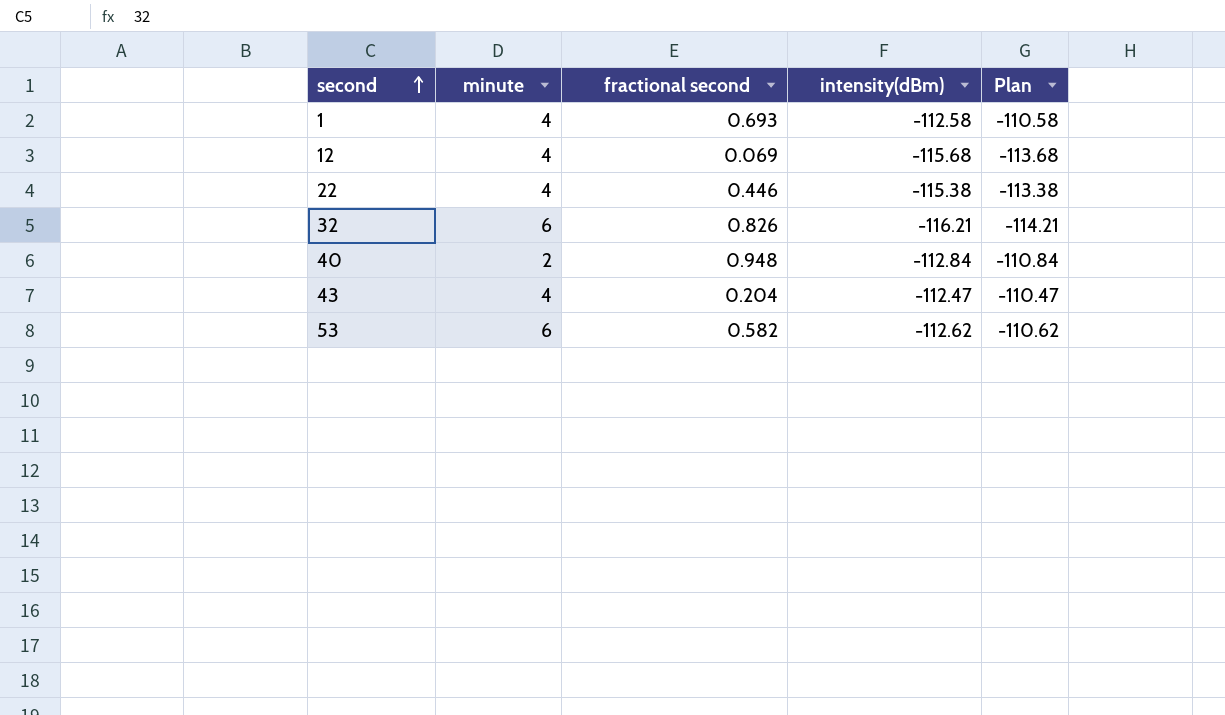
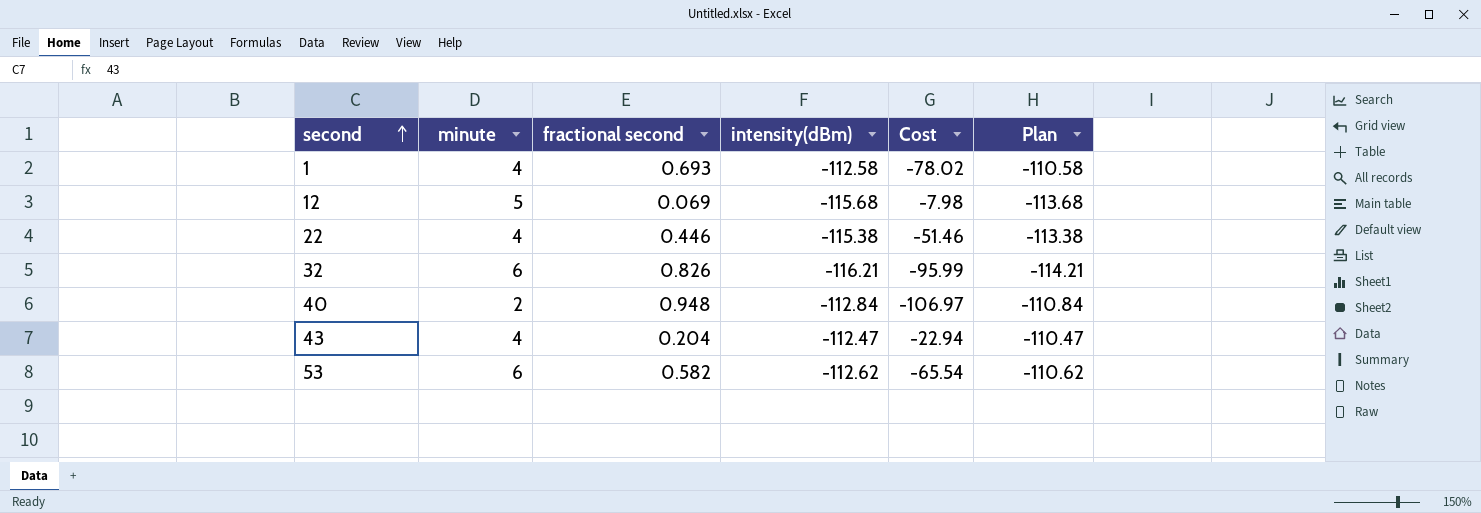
column Cost | formula: none -> [fractional second] * [intensity(dBm)]
12 | minute: 4 -> 5

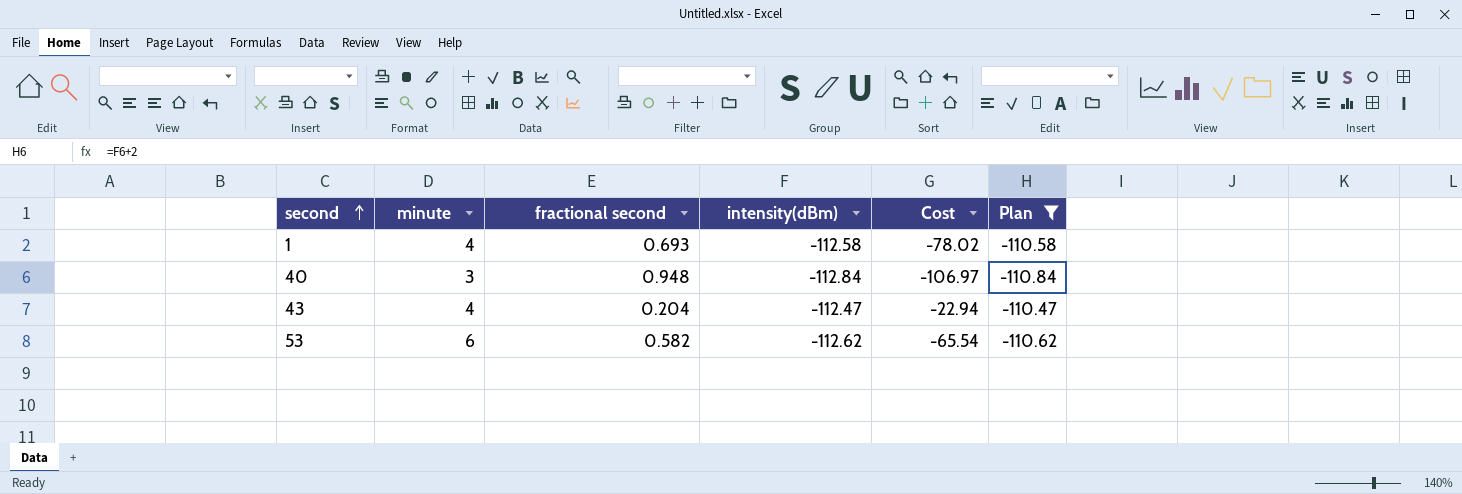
filter: none -> Plan >= -110.84
40 | minute: 2 -> 3

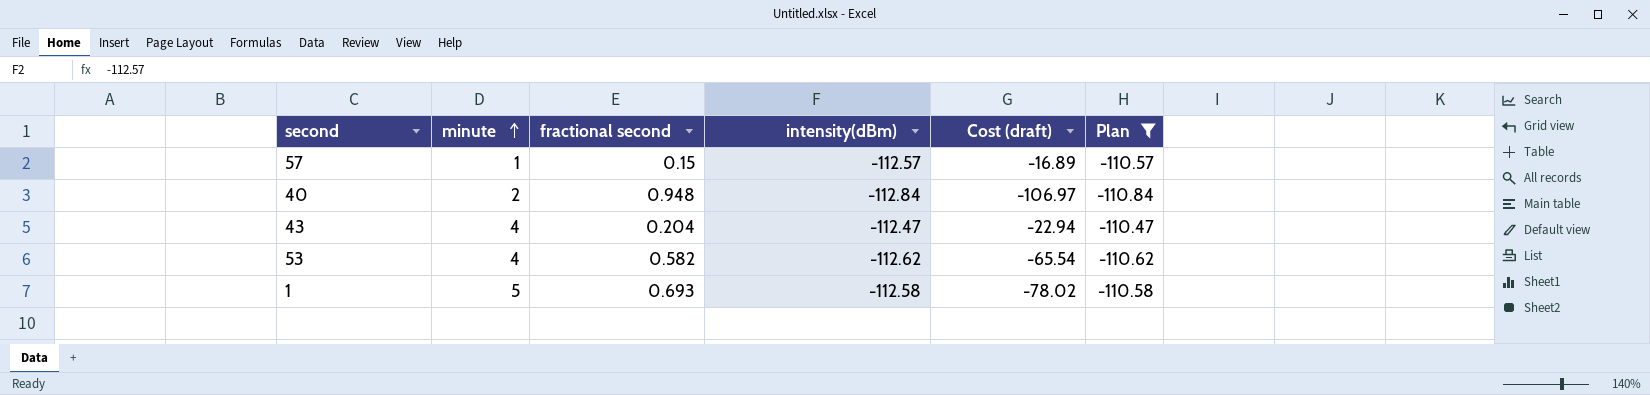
row order: second ascending -> minute ascending
column name: Cost -> Cost (draft)
row 57: none -> 1 | 0.15 | -112.57 | -16.89 | -110.57
40 | minute: 3 -> 2
53 | minute: 6 -> 4
1 | minute: 4 -> 5

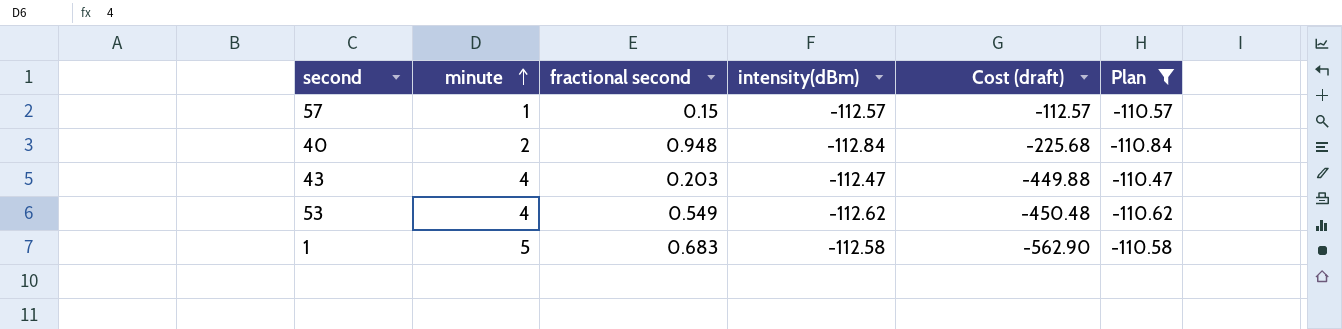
column Cost (draft) | formula: [fractional second] * [intensity(dBm)] -> [minute] * [intensity(dBm)]
43 | fractional second: 0.204 -> 0.203
53 | fractional second: 0.582 -> 0.549
1 | fractional second: 0.693 -> 0.683

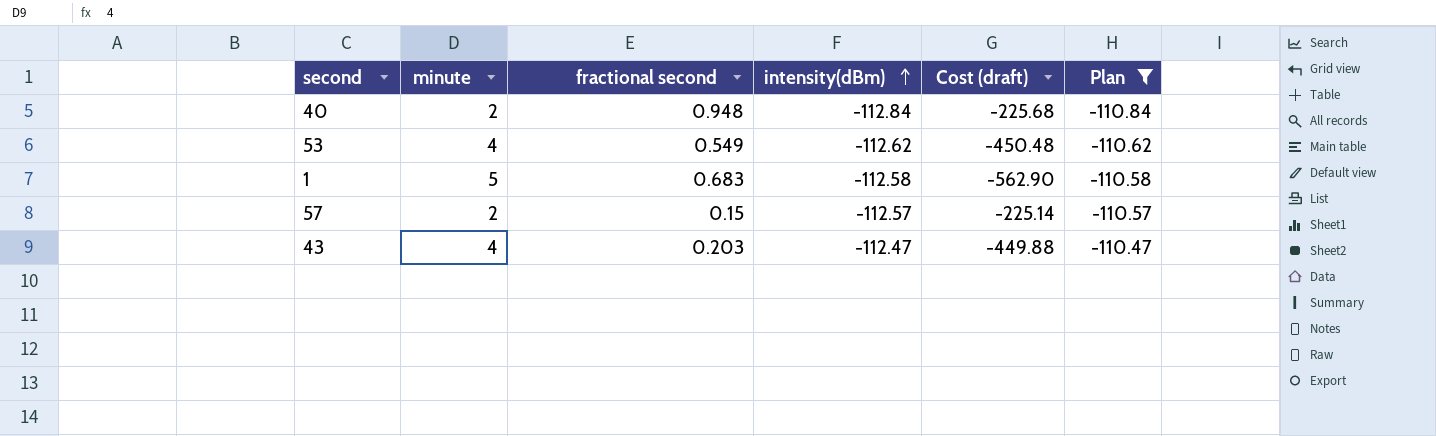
row order: minute ascending -> intensity(dBm) ascending
57 | minute: 1 -> 2
57 | Cost (draft): -112.57 -> -225.14

